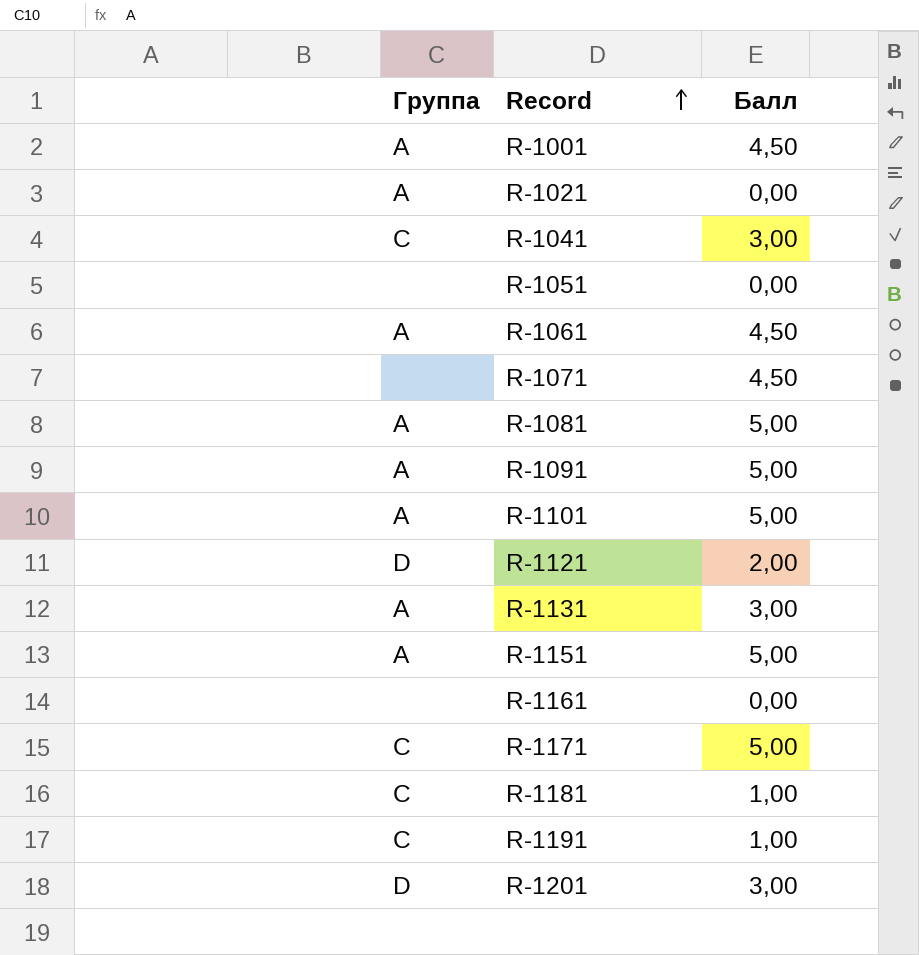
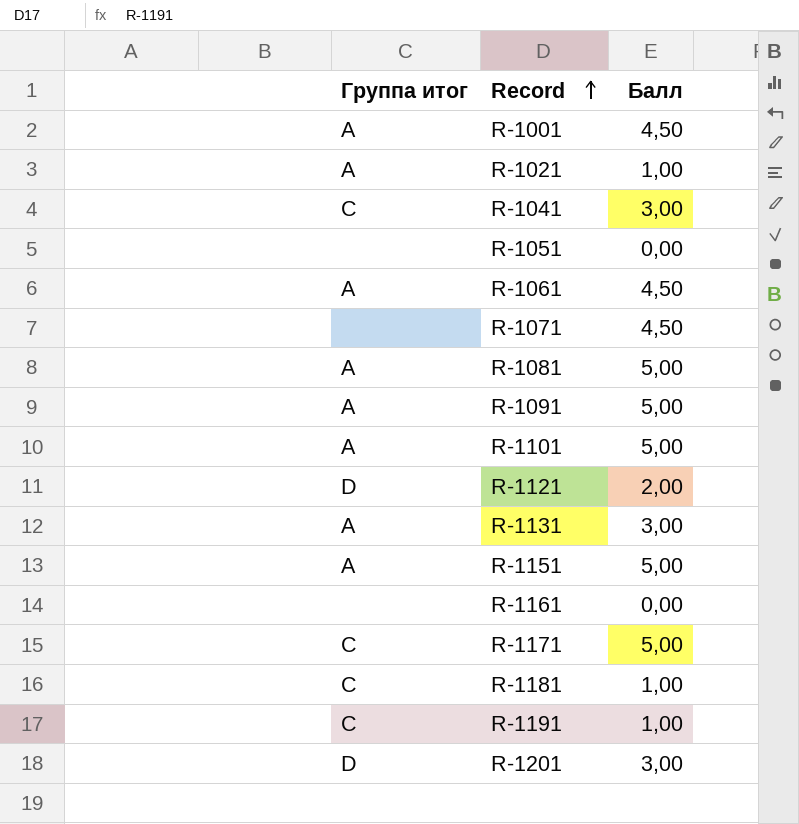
column name: Группа -> Группа итог
R-1021 | Балл: 0,00 -> 1,00

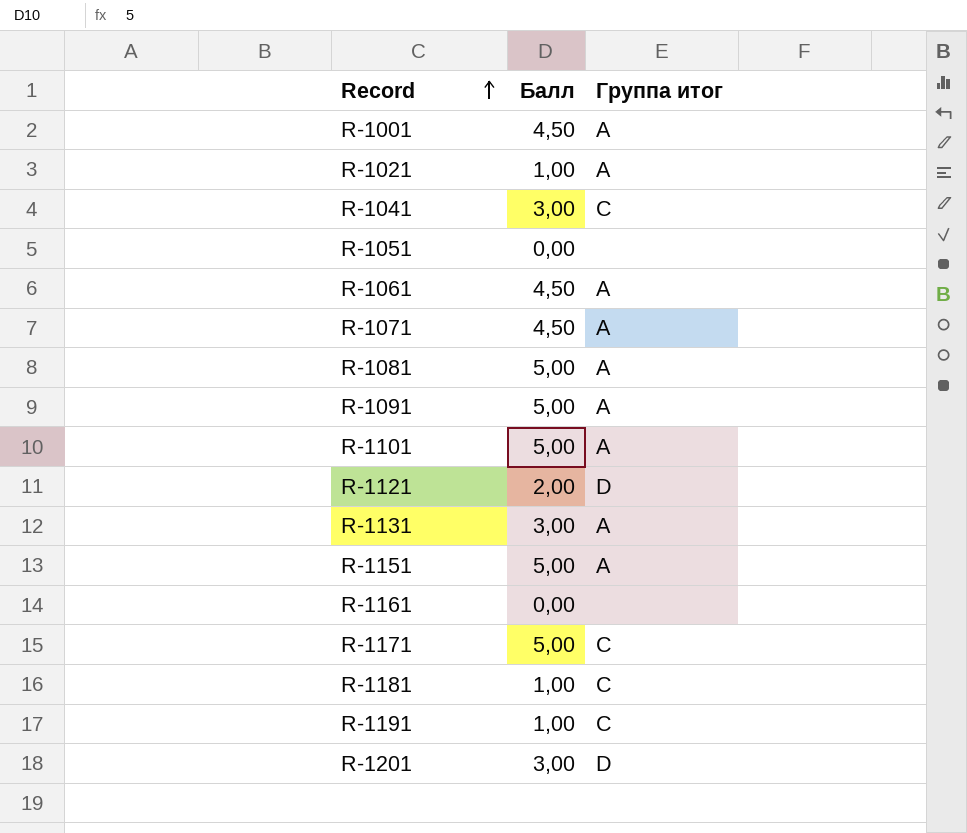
column Группа итог | position: 1 -> 3
R-1071 | Группа итог: none -> A
R-1131 | Группа итог: А -> A

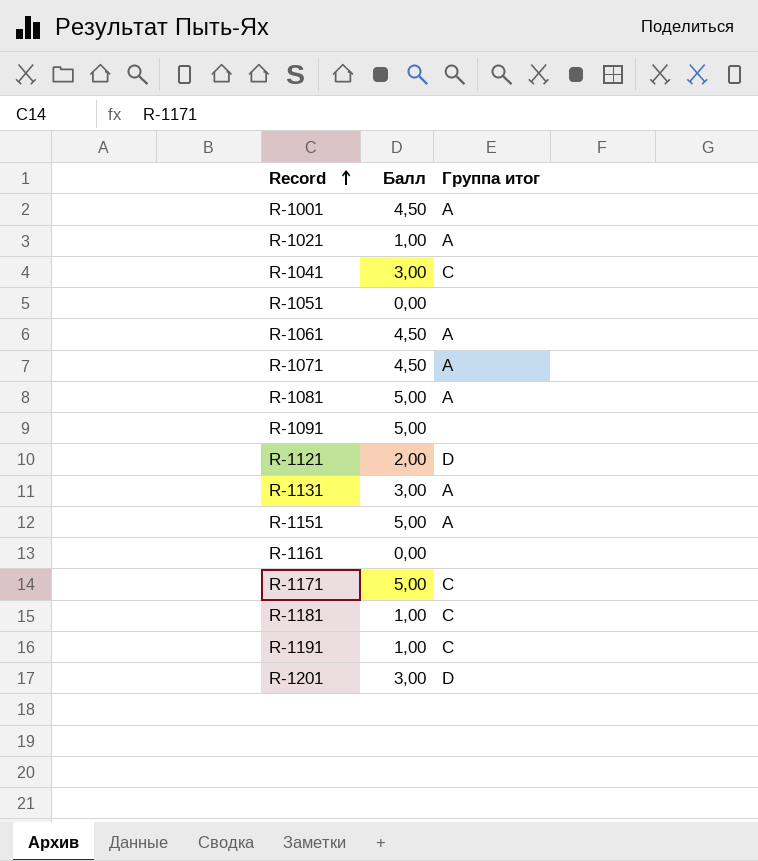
row R-1101: 5,00 | A -> none
R-1091 | Группа итог: A -> none

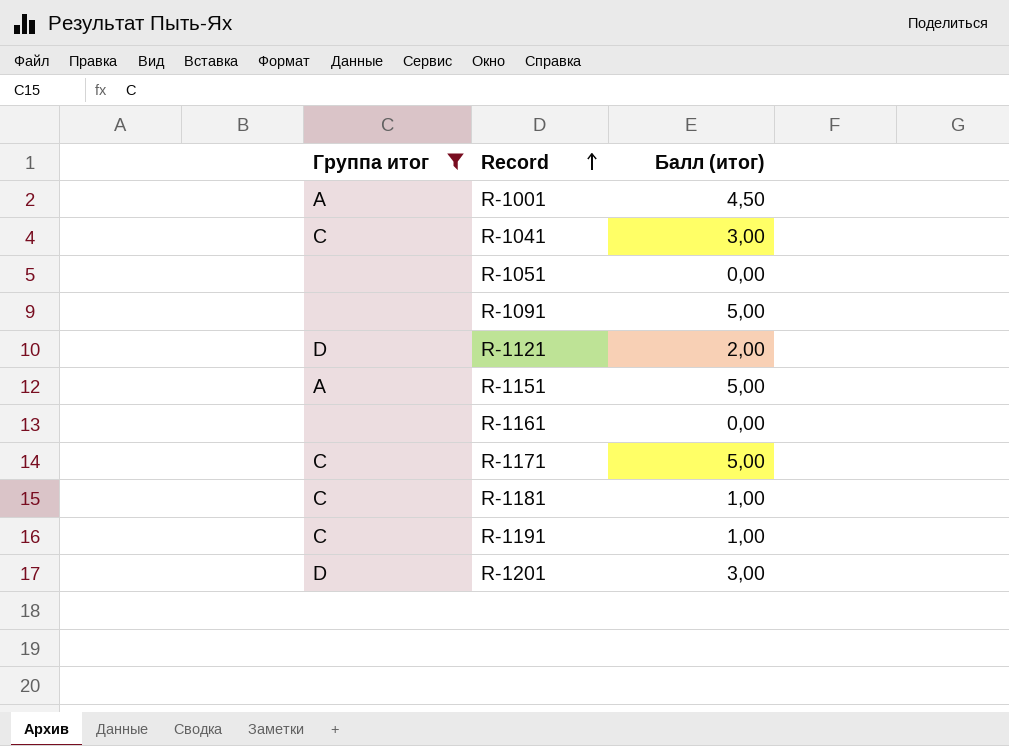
filter: none -> Группа итог != A
column Группа итог | position: 3 -> 1
column name: Балл -> Балл (итог)

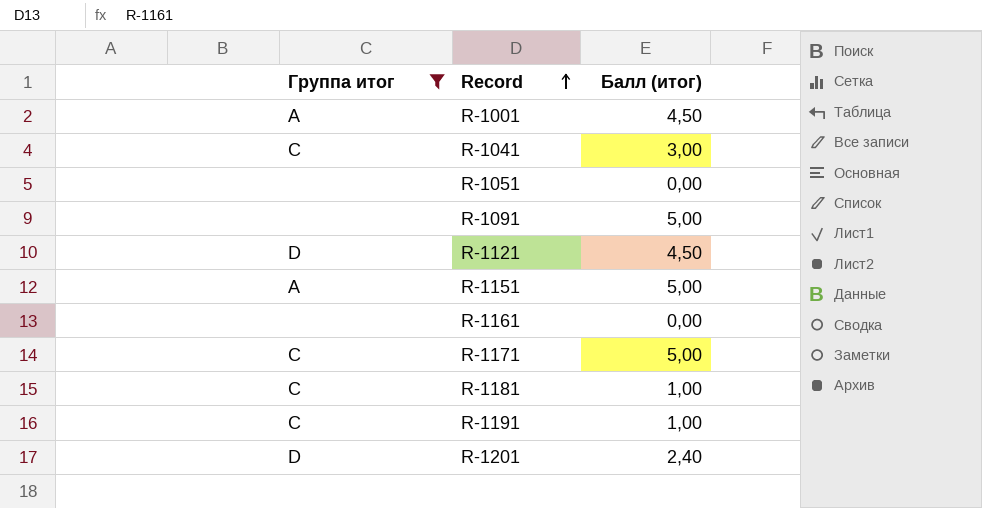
R-1121 | Балл (итог): 2,00 -> 4,50
R-1201 | Балл (итог): 3,00 -> 2,40

